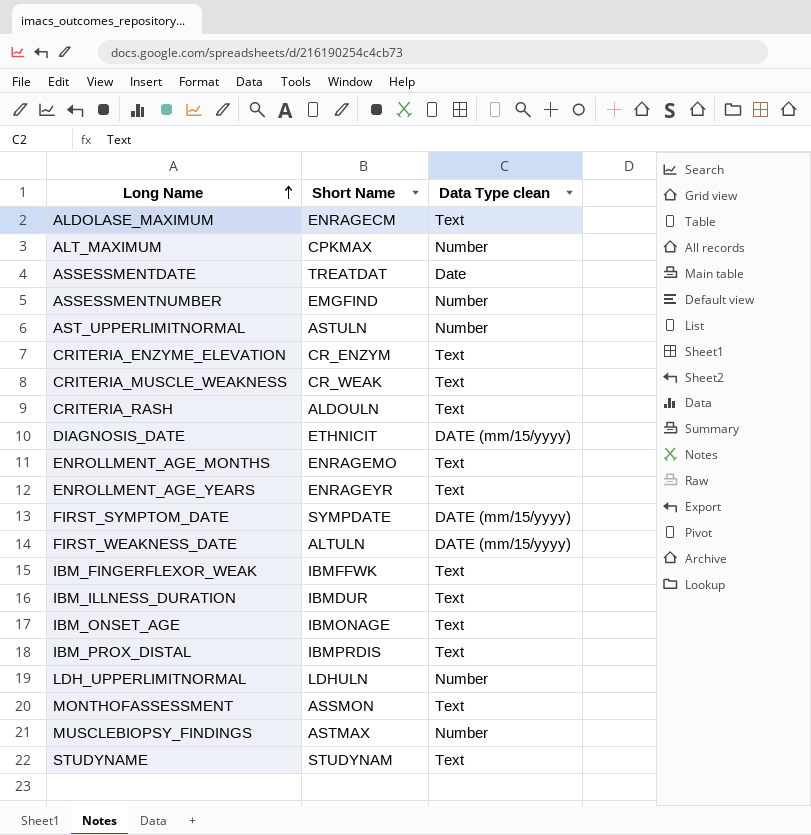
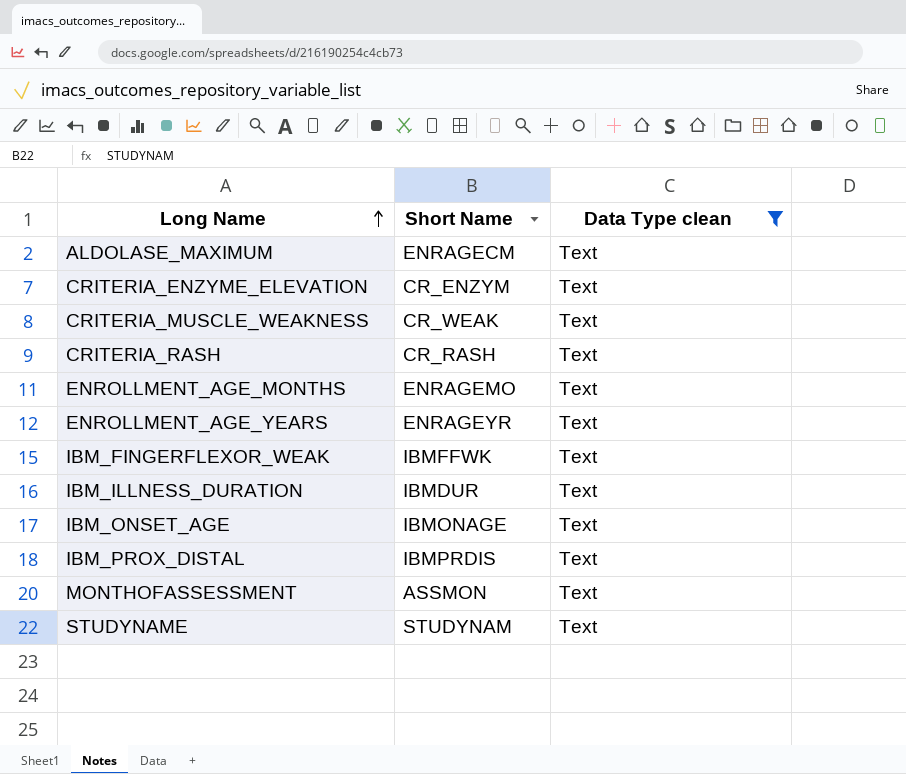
filter: none -> Data Type clean = Text
CRITERIA_RASH | Short Name: ALDOULN -> CR_RASH

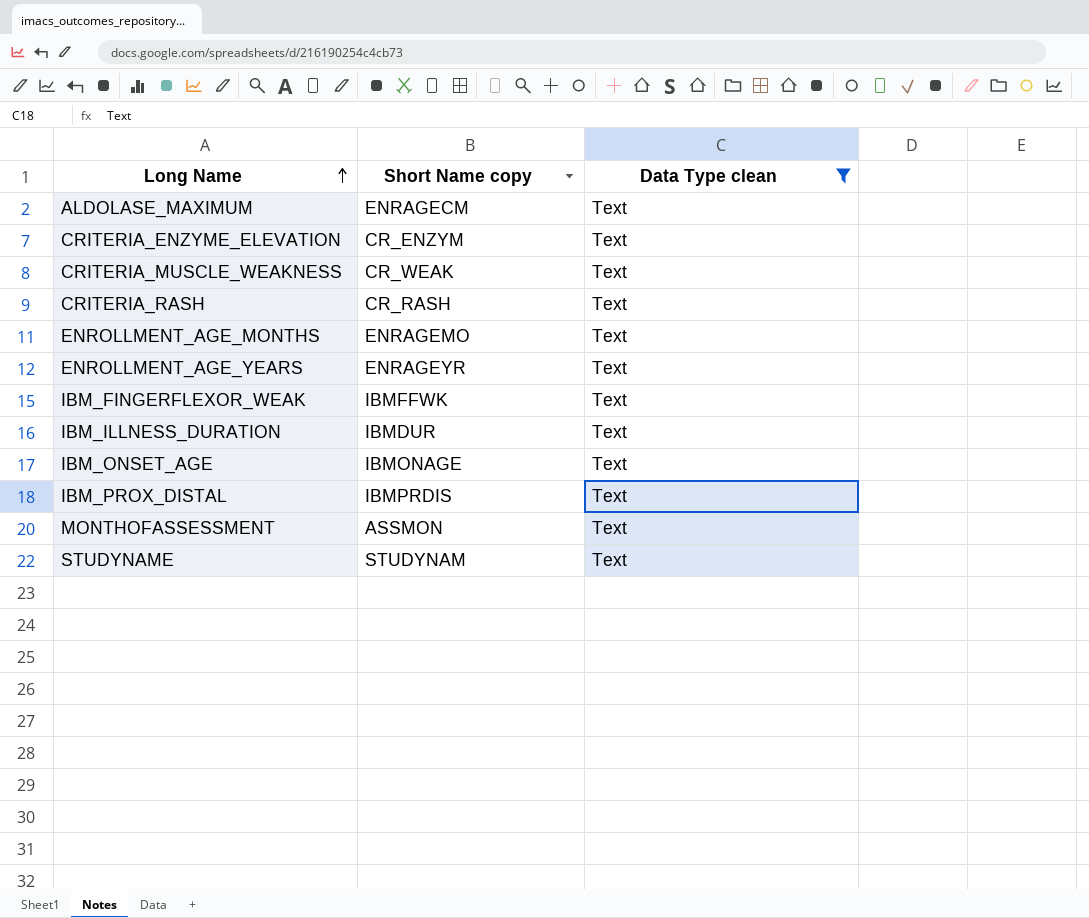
column name: Short Name -> Short Name copy

